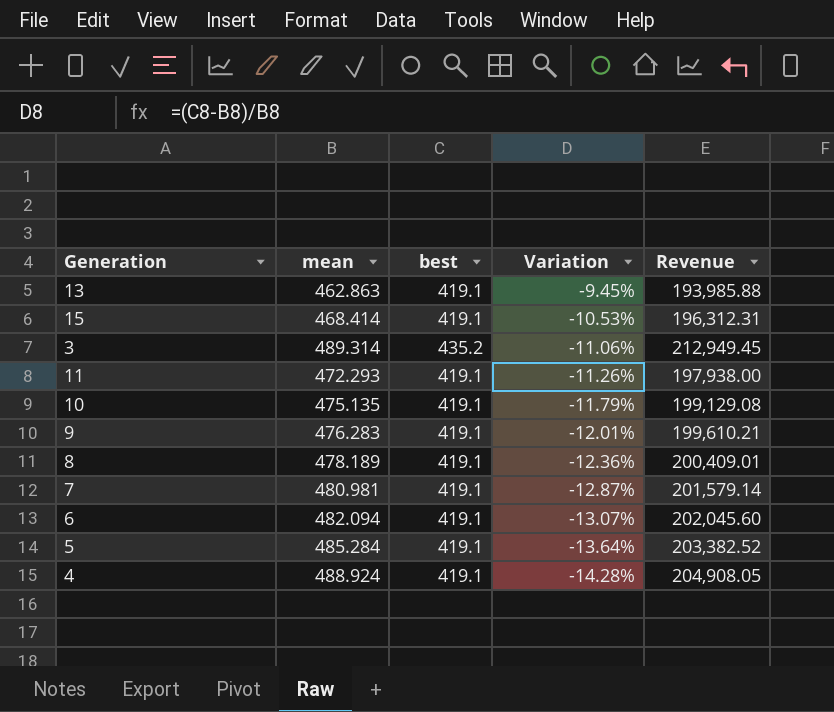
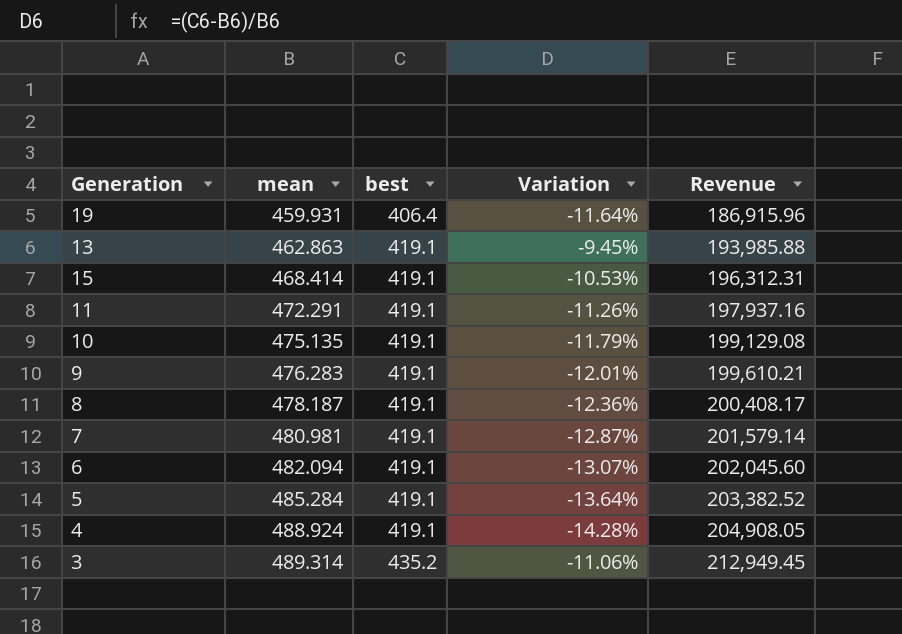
row order: Variation descending -> mean ascending
row 19: none -> 459.931 | 406.4 | -11.64% | 186,915.96
11 | mean: 472.293 -> 472.291
11 | Revenue: 197,938.00 -> 197,937.16
8 | mean: 478.189 -> 478.187
8 | Revenue: 200,409.01 -> 200,408.17

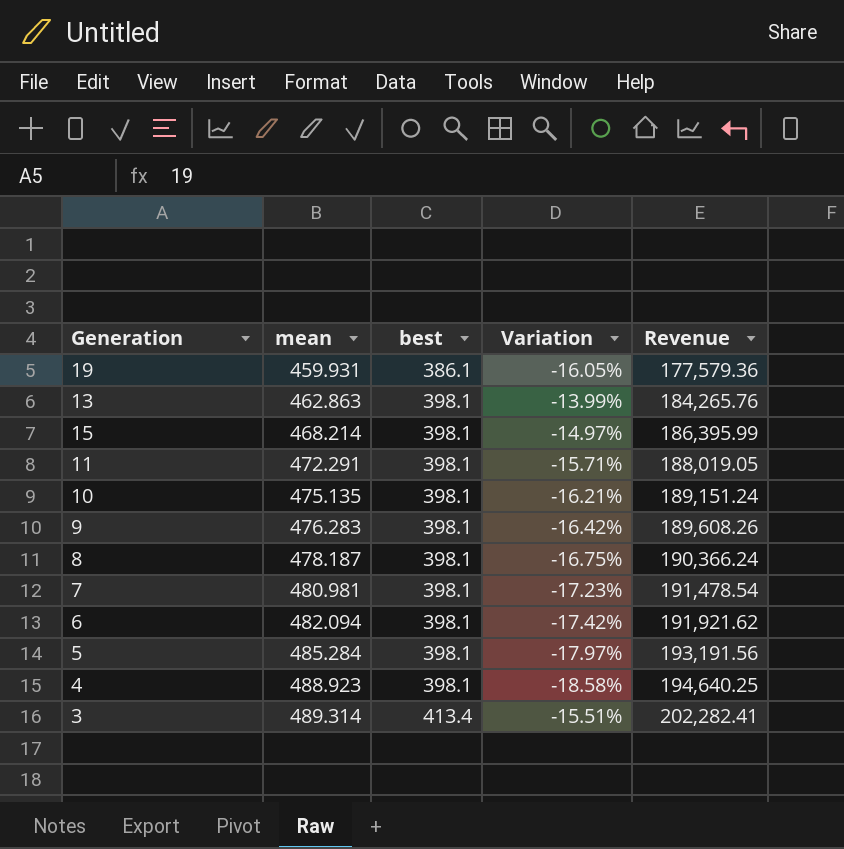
19 | best: 406.4 -> 386.1
19 | Variation: -11.64% -> -16.05%
19 | Revenue: 186,915.96 -> 177,579.36
13 | best: 419.1 -> 398.1
13 | Variation: -9.45% -> -13.99%
13 | Revenue: 193,985.88 -> 184,265.76
15 | mean: 468.414 -> 468.214
15 | best: 419.1 -> 398.1
15 | Variation: -10.53% -> -14.97%
15 | Revenue: 196,312.31 -> 186,395.99
11 | best: 419.1 -> 398.1
11 | Variation: -11.26% -> -15.71%
11 | Revenue: 197,937.16 -> 188,019.05
10 | best: 419.1 -> 398.1
10 | Variation: -11.79% -> -16.21%
10 | Revenue: 199,129.08 -> 189,151.24
9 | best: 419.1 -> 398.1
9 | Variation: -12.01% -> -16.42%
9 | Revenue: 199,610.21 -> 189,608.26
8 | best: 419.1 -> 398.1
8 | Variation: -12.36% -> -16.75%
8 | Revenue: 200,408.17 -> 190,366.24
7 | best: 419.1 -> 398.1
7 | Variation: -12.87% -> -17.23%
7 | Revenue: 201,579.14 -> 191,478.54
6 | best: 419.1 -> 398.1
6 | Variation: -13.07% -> -17.42%
6 | Revenue: 202,045.60 -> 191,921.62
5 | best: 419.1 -> 398.1
5 | Variation: -13.64% -> -17.97%
5 | Revenue: 203,382.52 -> 193,191.56
4 | mean: 488.924 -> 488.923
4 | best: 419.1 -> 398.1
4 | Variation: -14.28% -> -18.58%
4 | Revenue: 204,908.05 -> 194,640.25
3 | best: 435.2 -> 413.4
3 | Variation: -11.06% -> -15.51%
3 | Revenue: 212,949.45 -> 202,282.41

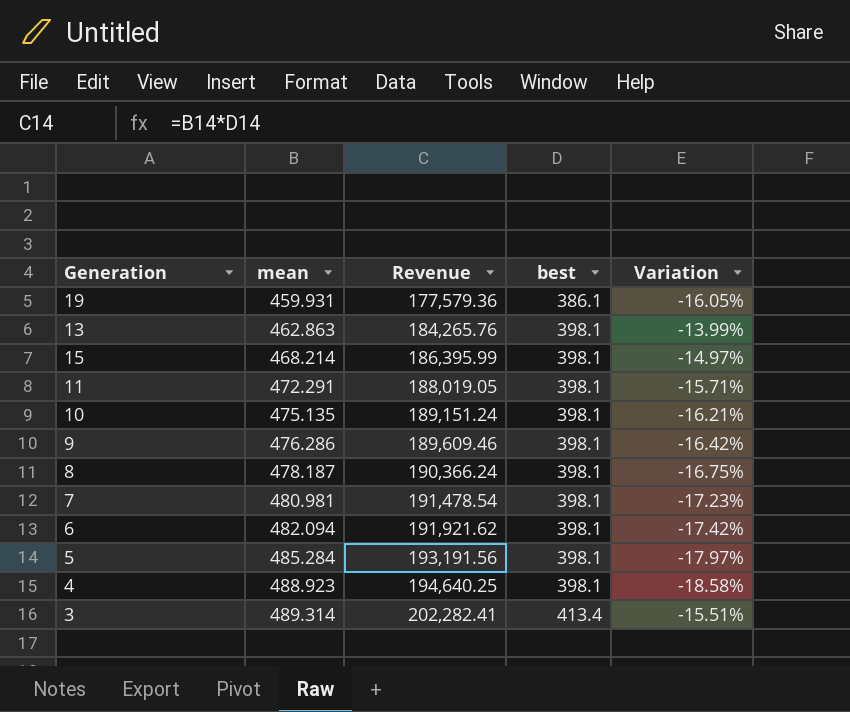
column Revenue | position: 5 -> 3
9 | mean: 476.283 -> 476.286
9 | Revenue: 189,608.26 -> 189,609.46

